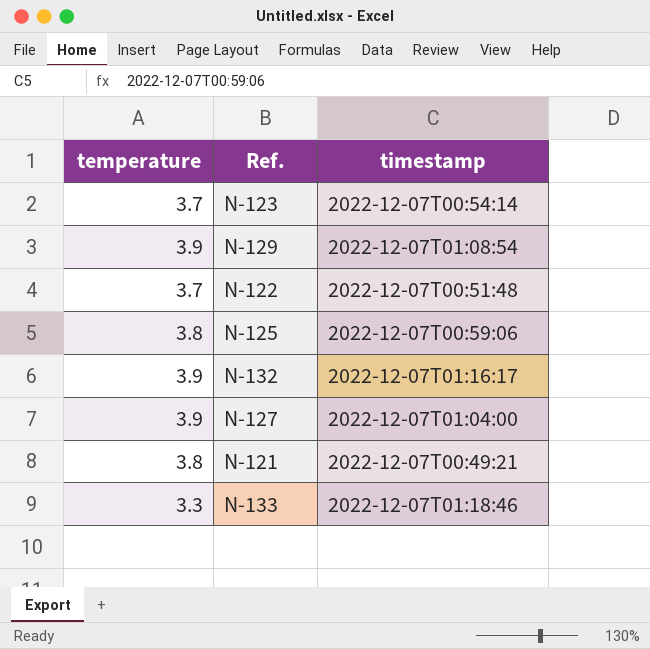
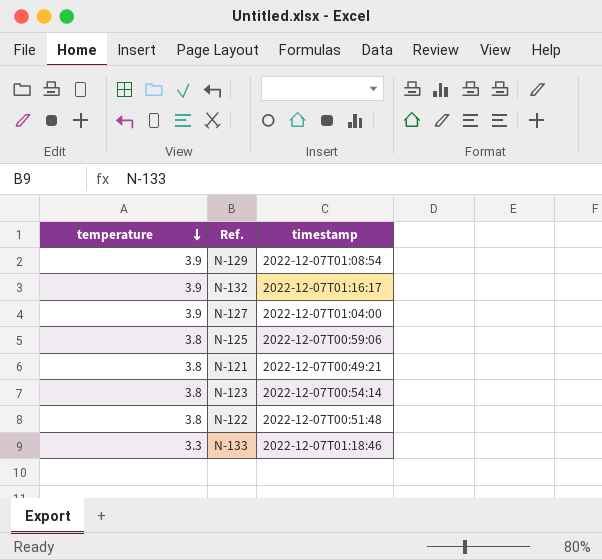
row order: none -> temperature descending
N-123 | temperature: 3.7 -> 3.8
N-122 | temperature: 3.7 -> 3.8

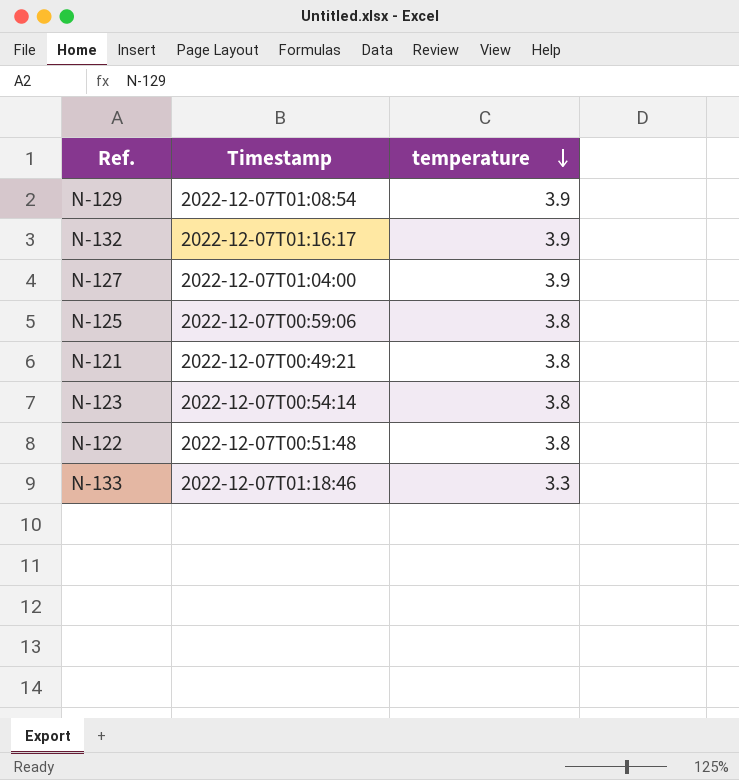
column name: timestamp -> Timestamp
column temperature | position: 1 -> 3

